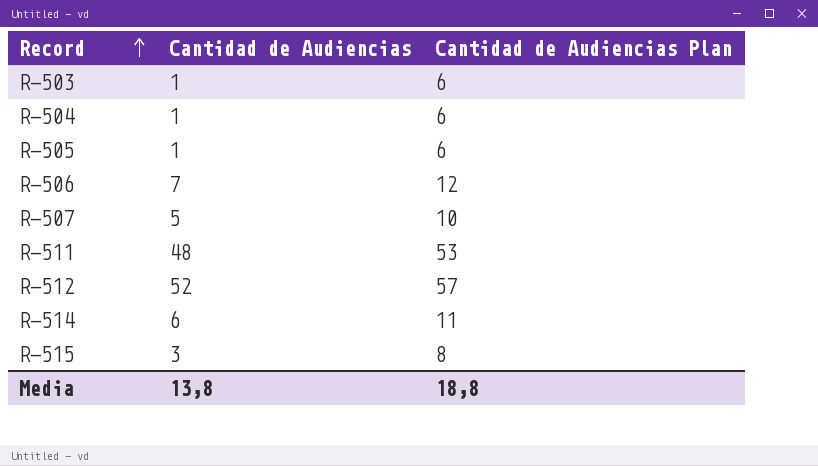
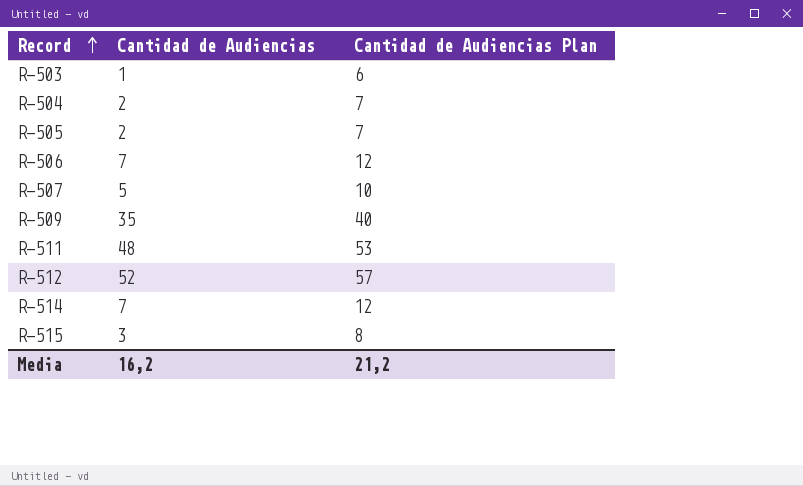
R-504 | Cantidad de Audiencias: 1 -> 2
R-504 | Cantidad de Audiencias Plan: 6 -> 7
R-505 | Cantidad de Audiencias: 1 -> 2
R-505 | Cantidad de Audiencias Plan: 6 -> 7
row R-509: none -> 35 | 40
R-514 | Cantidad de Audiencias: 6 -> 7
R-514 | Cantidad de Audiencias Plan: 11 -> 12
Media | Cantidad de Audiencias: 13,8 -> 16,2
Media | Cantidad de Audiencias Plan: 18,8 -> 21,2

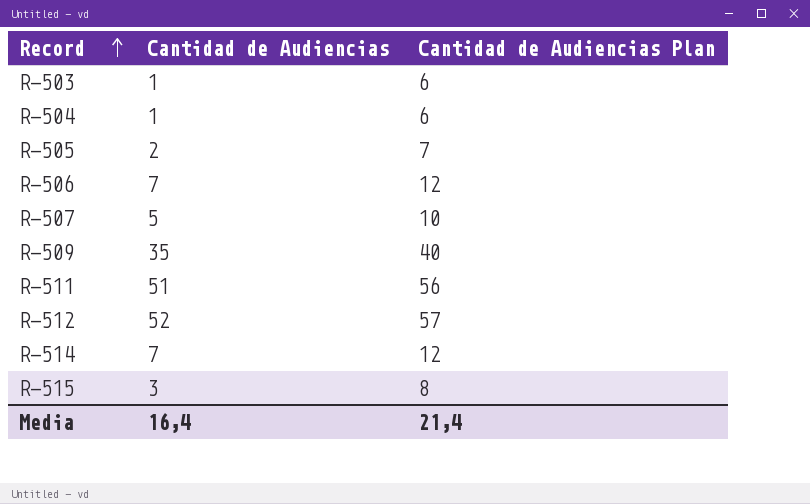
R-504 | Cantidad de Audiencias: 2 -> 1
R-504 | Cantidad de Audiencias Plan: 7 -> 6
R-511 | Cantidad de Audiencias: 48 -> 51
R-511 | Cantidad de Audiencias Plan: 53 -> 56
Media | Cantidad de Audiencias: 16,2 -> 16,4
Media | Cantidad de Audiencias Plan: 21,2 -> 21,4

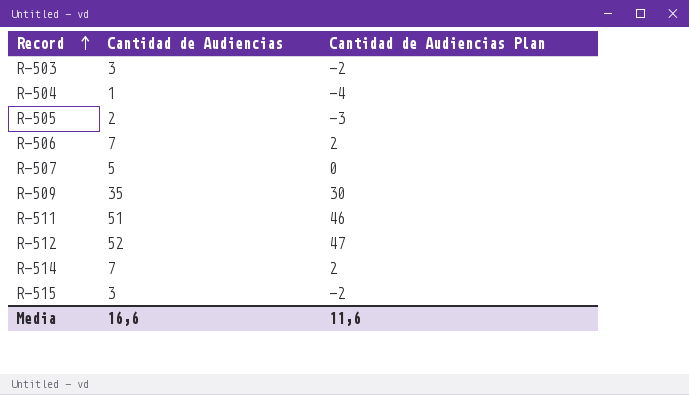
column Cantidad de Audiencias Plan | formula: [Cantidad de Audiencias] + 5 -> [Cantidad de Audiencias] - 5
R-503 | Cantidad de Audiencias: 1 -> 3
Media | Cantidad de Audiencias: 16,4 -> 16,6
Media | Cantidad de Audiencias Plan: 21,4 -> 11,6

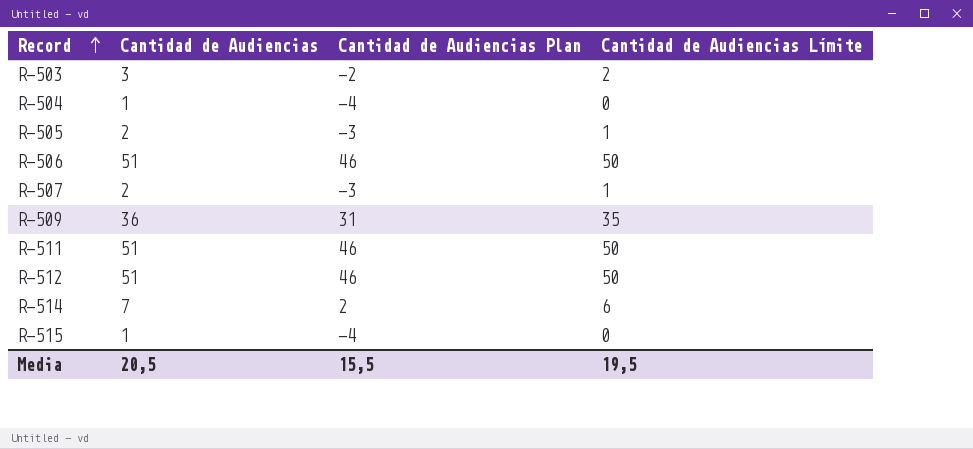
column Cantidad de Audiencias Límite | formula: none -> [Cantidad de Audiencias] - 1
R-506 | Cantidad de Audiencias: 7 -> 51
R-506 | Cantidad de Audiencias Plan: 2 -> 46
R-507 | Cantidad de Audiencias: 5 -> 2
R-507 | Cantidad de Audiencias Plan: 0 -> -3
R-509 | Cantidad de Audiencias: 35 -> 36
R-509 | Cantidad de Audiencias Plan: 30 -> 31
R-512 | Cantidad de Audiencias: 52 -> 51
R-512 | Cantidad de Audiencias Plan: 47 -> 46
R-515 | Cantidad de Audiencias: 3 -> 1
R-515 | Cantidad de Audiencias Plan: -2 -> -4
Media | Cantidad de Audiencias: 16,6 -> 20,5
Media | Cantidad de Audiencias Plan: 11,6 -> 15,5

